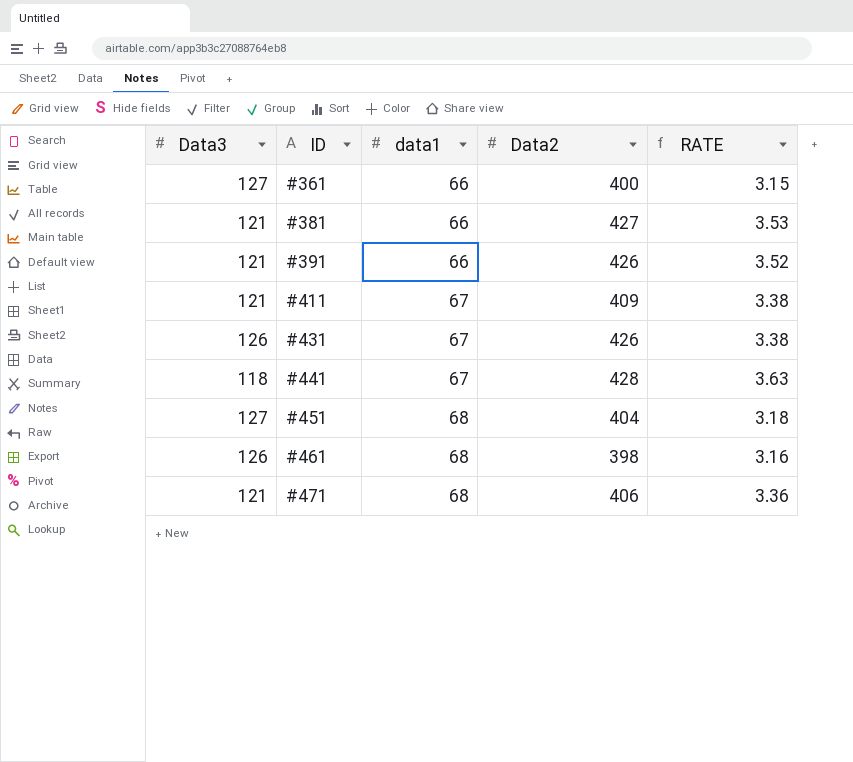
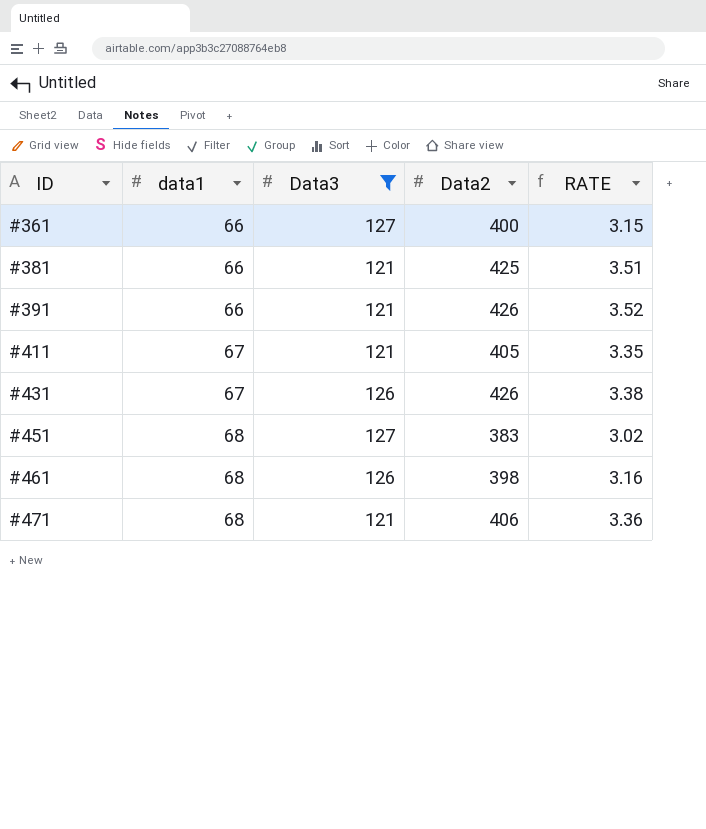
filter: none -> Data3 != 118
column Data3 | position: 1 -> 3
#381 | Data2: 427 -> 425
#381 | RATE: 3.53 -> 3.51
#411 | Data2: 409 -> 405
#411 | RATE: 3.38 -> 3.35
#451 | Data2: 404 -> 383
#451 | RATE: 3.18 -> 3.02

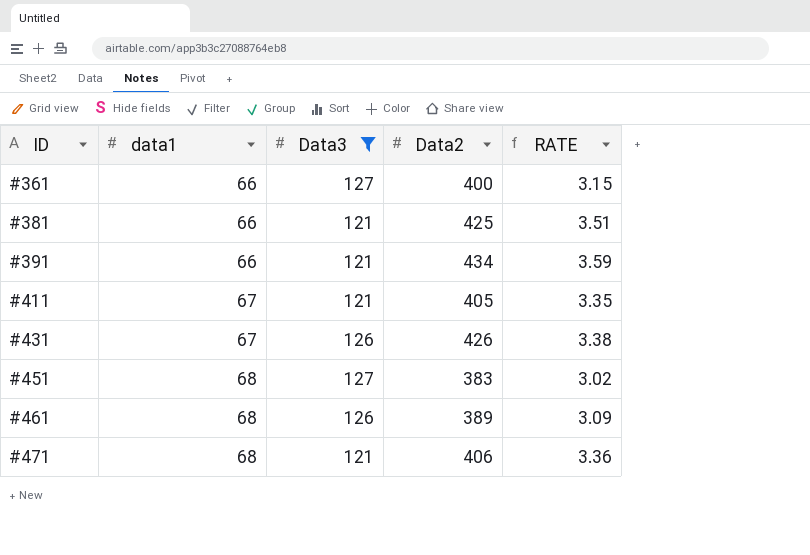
#391 | Data2: 426 -> 434
#391 | RATE: 3.52 -> 3.59
#461 | Data2: 398 -> 389
#461 | RATE: 3.16 -> 3.09

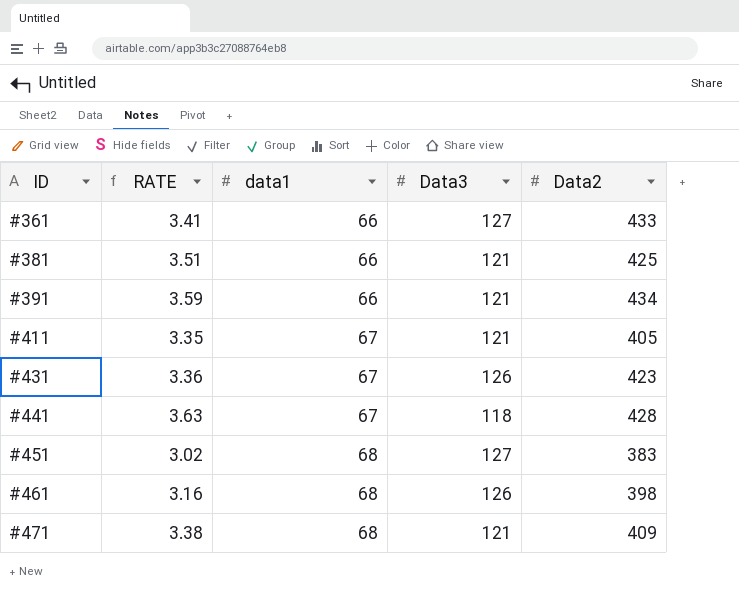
filter: Data3 != 118 -> none
column RATE | position: 5 -> 2
#361 | RATE: 3.15 -> 3.41
#361 | Data2: 400 -> 433
#431 | RATE: 3.38 -> 3.36
#431 | Data2: 426 -> 423
#461 | RATE: 3.09 -> 3.16
#461 | Data2: 389 -> 398
#471 | RATE: 3.36 -> 3.38
#471 | Data2: 406 -> 409

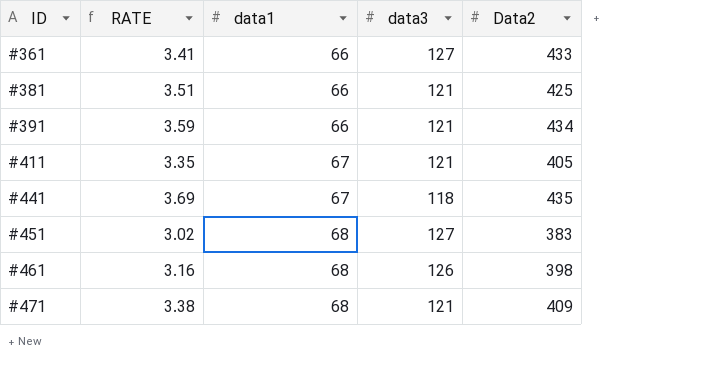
column name: Data3 -> data3
row #431: 3.36 | 67 | 126 | 423 -> none
#441 | RATE: 3.63 -> 3.69
#441 | Data2: 428 -> 435

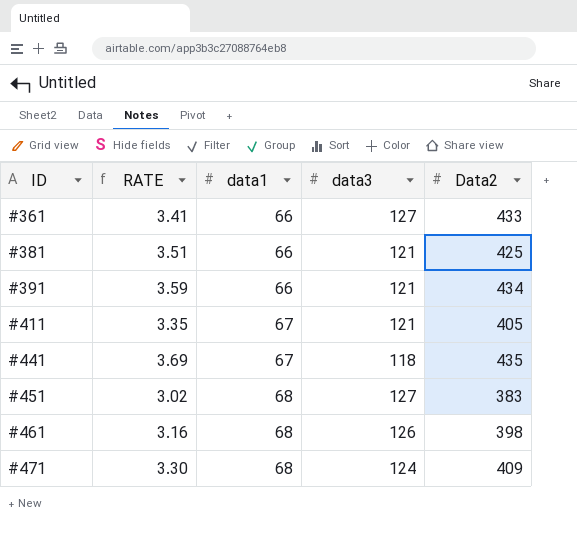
#471 | RATE: 3.38 -> 3.30
#471 | data3: 121 -> 124

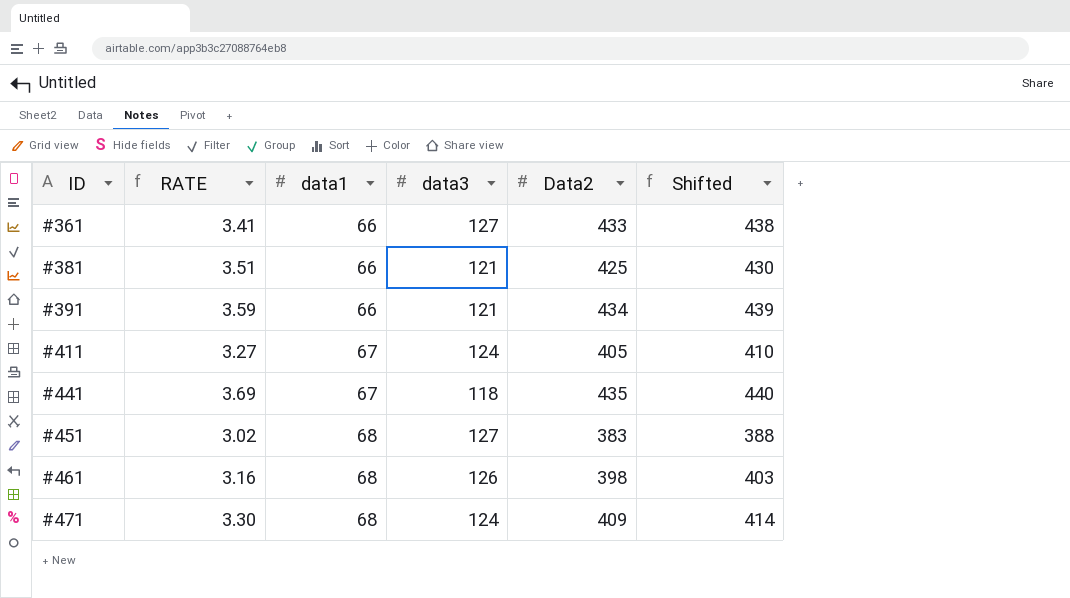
column Shifted | formula: none -> [Data2] + 5
#411 | RATE: 3.35 -> 3.27
#411 | data3: 121 -> 124

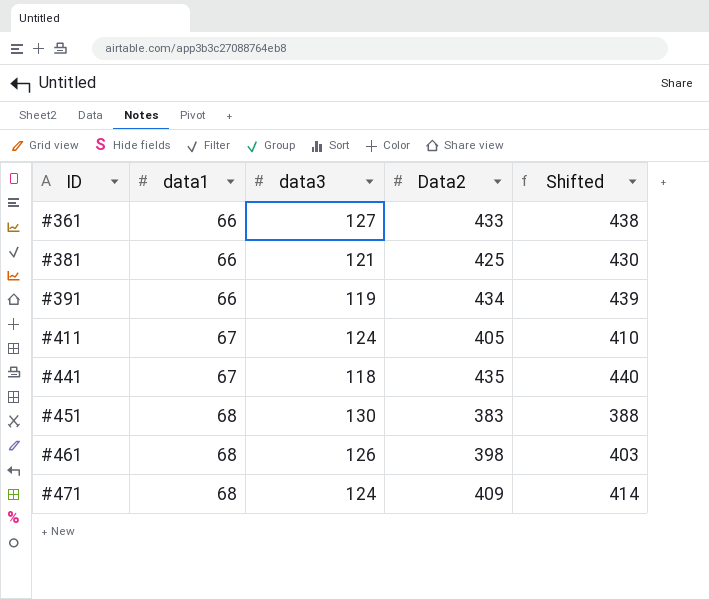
column RATE | formula: [Data2] / [data3] -> none
#391 | data3: 121 -> 119
#451 | data3: 127 -> 130

